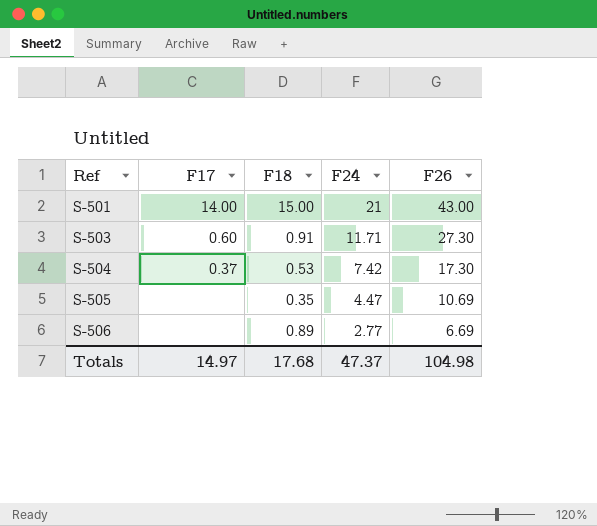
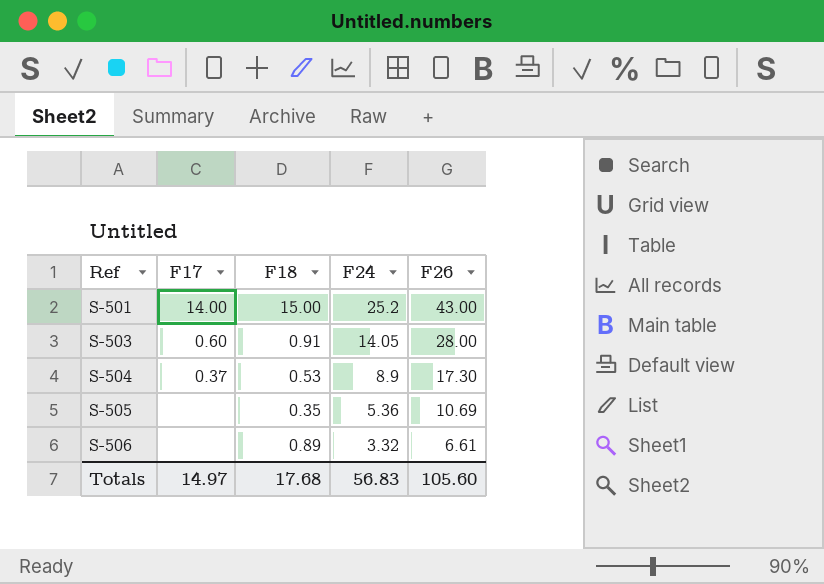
S-501 | F24: 21 -> 25.2
S-503 | F24: 11.71 -> 14.05
S-503 | F26: 27.30 -> 28.00
S-504 | F24: 7.42 -> 8.9
S-505 | F24: 4.47 -> 5.36
S-506 | F24: 2.77 -> 3.32
S-506 | F26: 6.69 -> 6.61
Totals | F24: 47.37 -> 56.83
Totals | F26: 104.98 -> 105.60

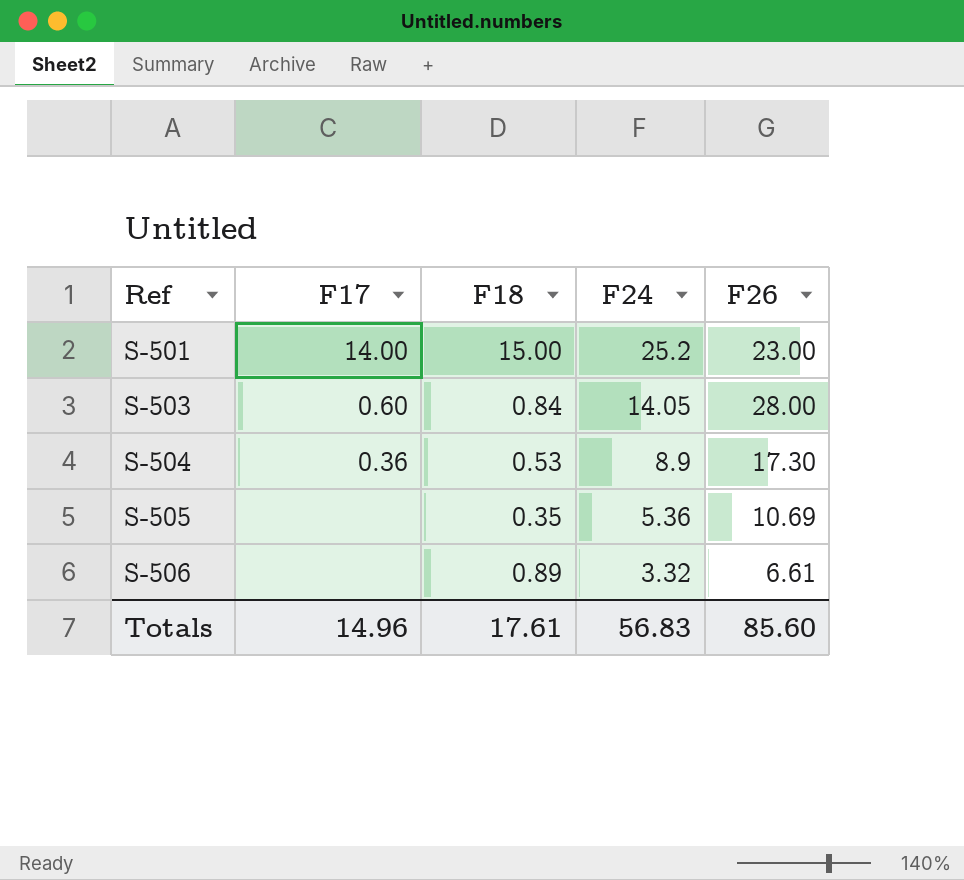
S-501 | F26: 43.00 -> 23.00
S-503 | F18: 0.91 -> 0.84
S-504 | F17: 0.37 -> 0.36
Totals | F17: 14.97 -> 14.96
Totals | F18: 17.68 -> 17.61
Totals | F26: 105.60 -> 85.60

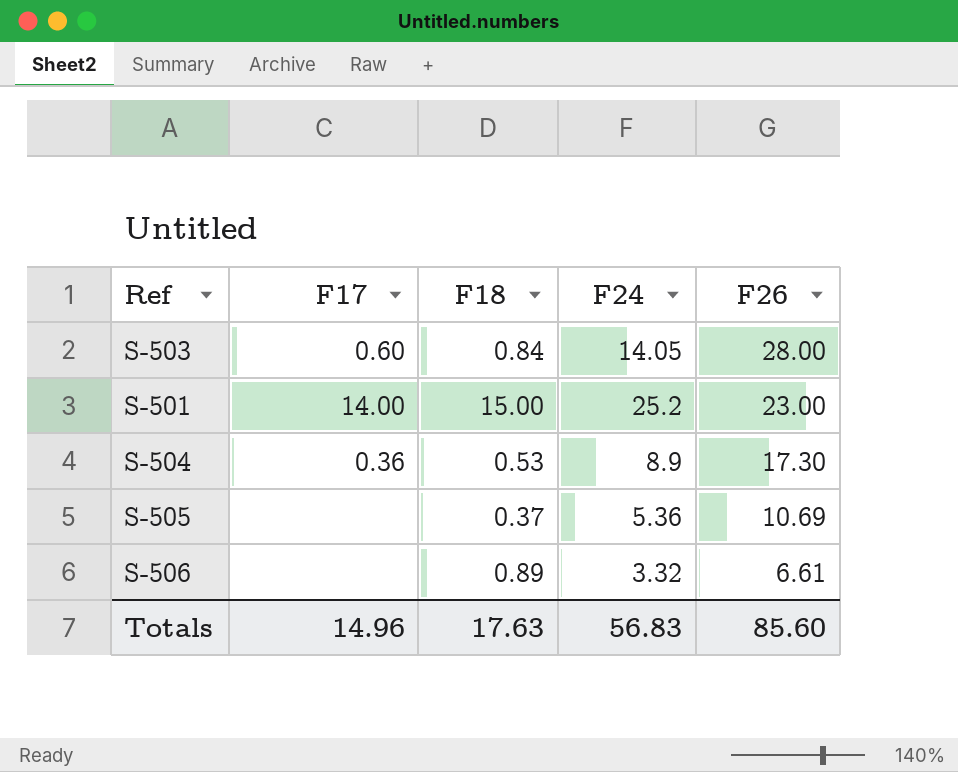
row order: Ref ascending -> F26 descending
S-505 | F18: 0.35 -> 0.37
Totals | F18: 17.61 -> 17.63

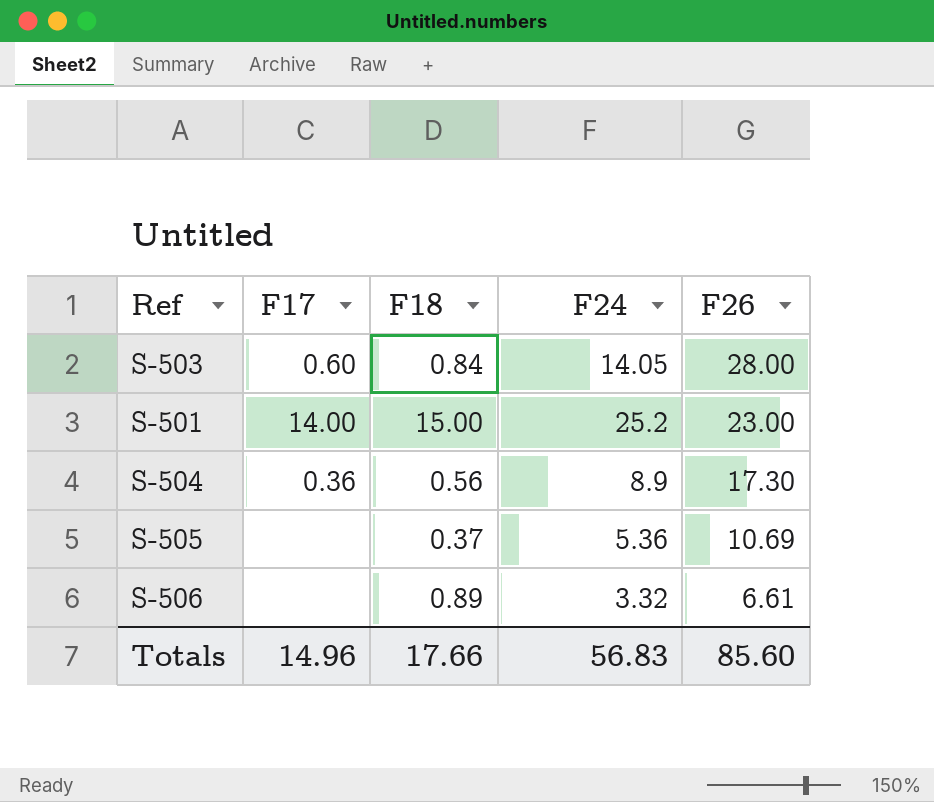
S-504 | F18: 0.53 -> 0.56
Totals | F18: 17.63 -> 17.66

